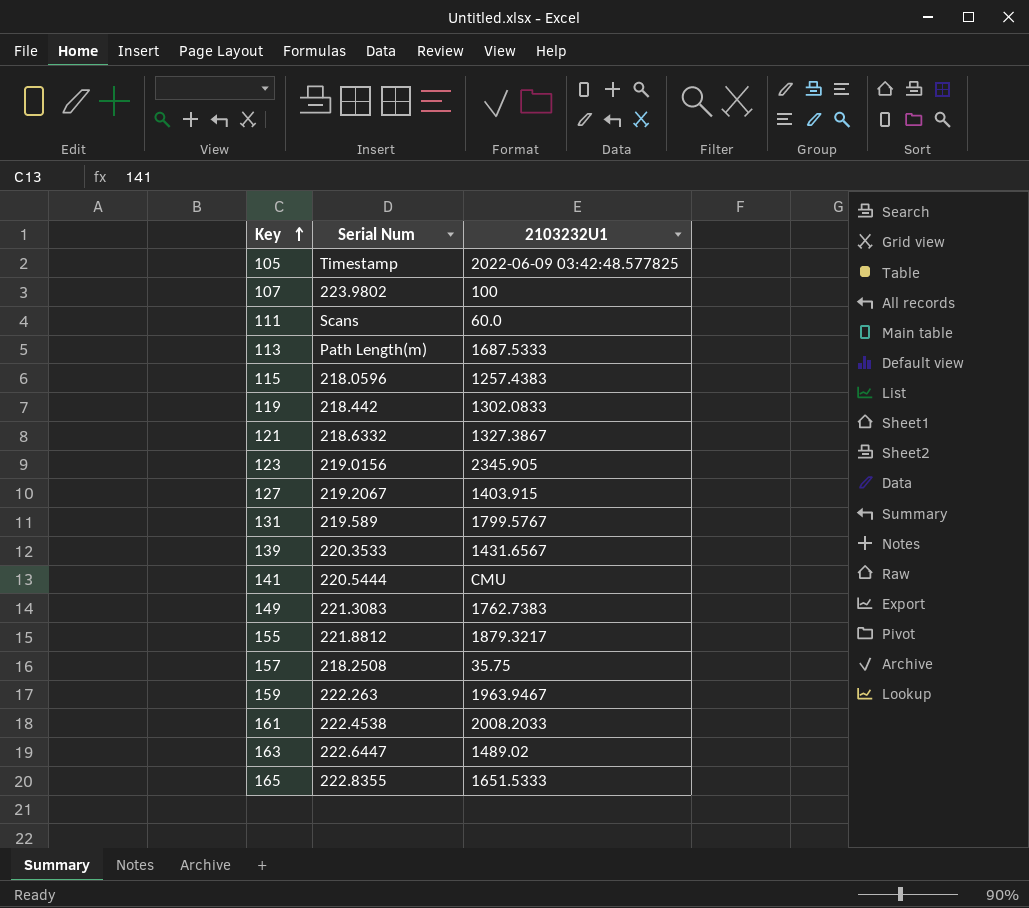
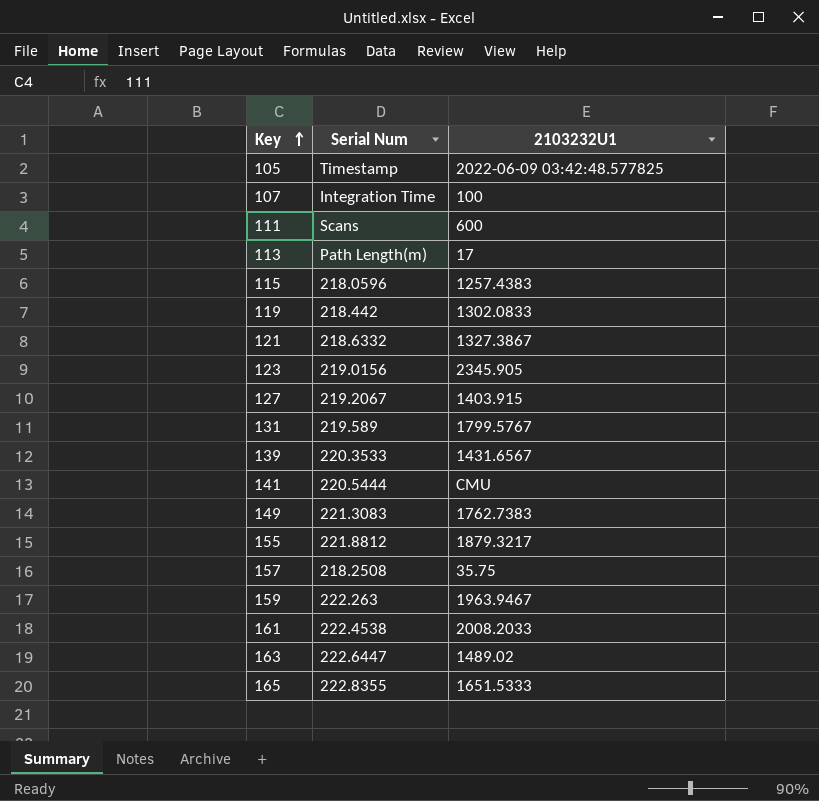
107 | Serial Num: 223.9802 -> Integration Time
111 | 2103232U1: 60.0 -> 600
113 | 2103232U1: 1687.5333 -> 17

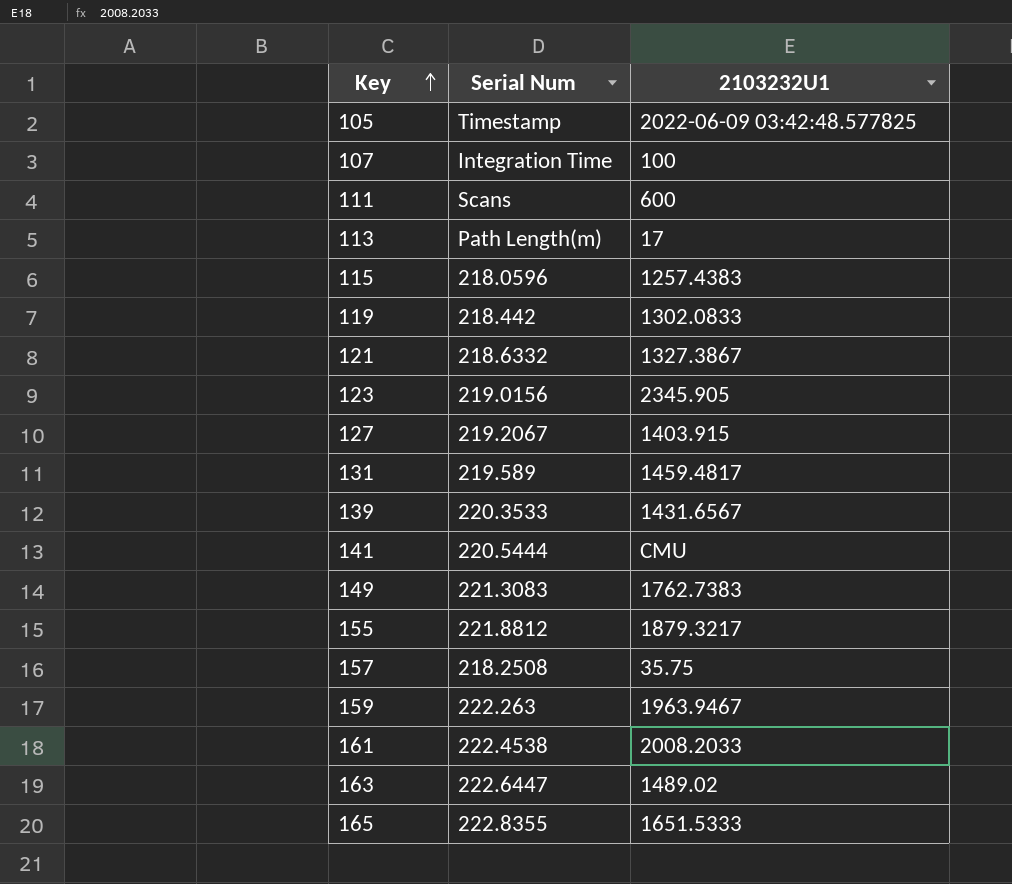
131 | 2103232U1: 1799.5767 -> 1459.4817

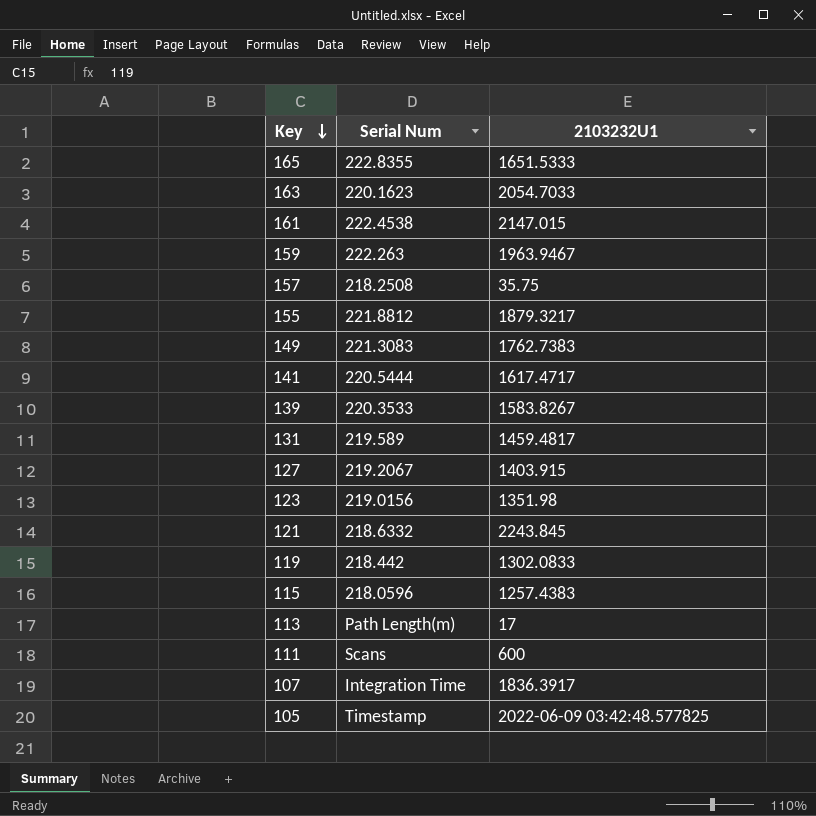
row order: Key ascending -> Key descending
163 | Serial Num: 222.6447 -> 220.1623
163 | 2103232U1: 1489.02 -> 2054.7033
161 | 2103232U1: 2008.2033 -> 2147.015
141 | 2103232U1: CMU -> 1617.4717
139 | 2103232U1: 1431.6567 -> 1583.8267
123 | 2103232U1: 2345.905 -> 1351.98
121 | 2103232U1: 1327.3867 -> 2243.845
107 | 2103232U1: 100 -> 1836.3917

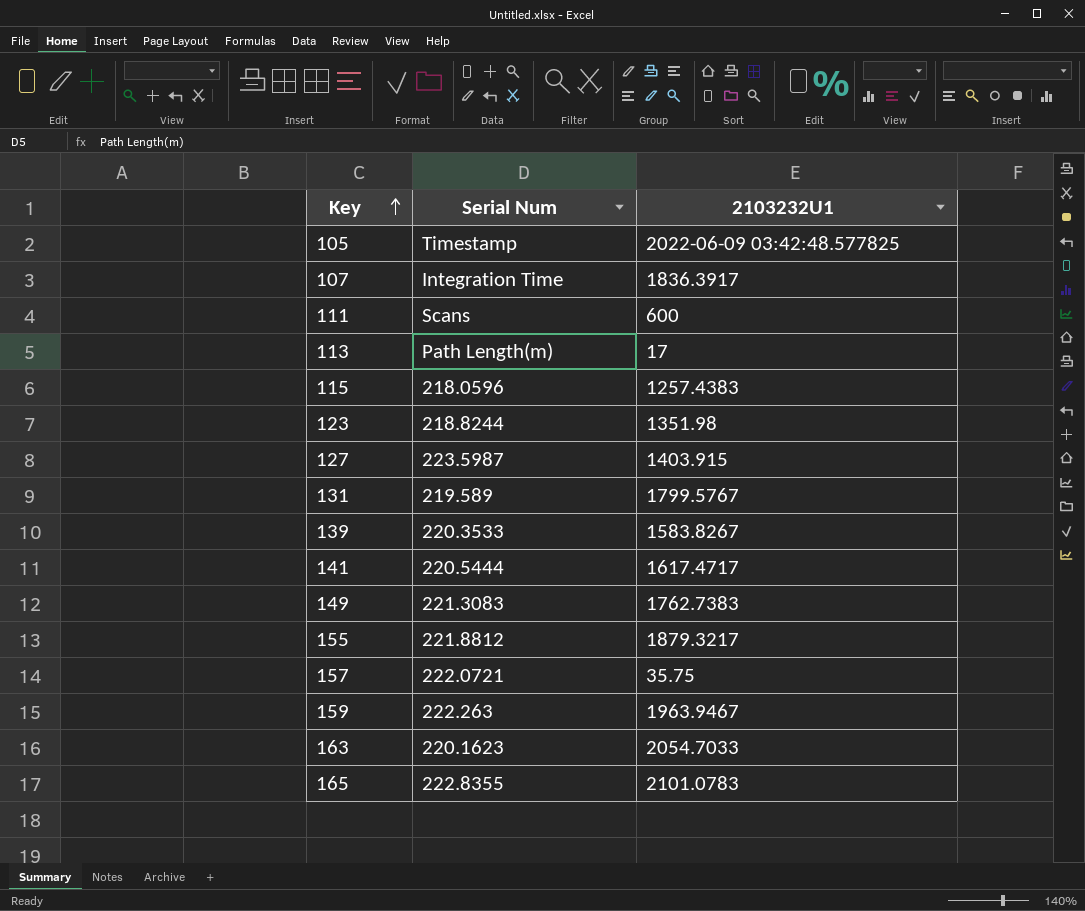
row order: Key descending -> Key ascending
row 161: 222.4538 | 2147.015 -> none
row 121: 218.6332 | 2243.845 -> none
row 119: 218.442 | 1302.0833 -> none
123 | Serial Num: 219.0156 -> 218.8244
127 | Serial Num: 219.2067 -> 223.5987
131 | 2103232U1: 1459.4817 -> 1799.5767
157 | Serial Num: 218.2508 -> 222.0721
165 | 2103232U1: 1651.5333 -> 2101.0783

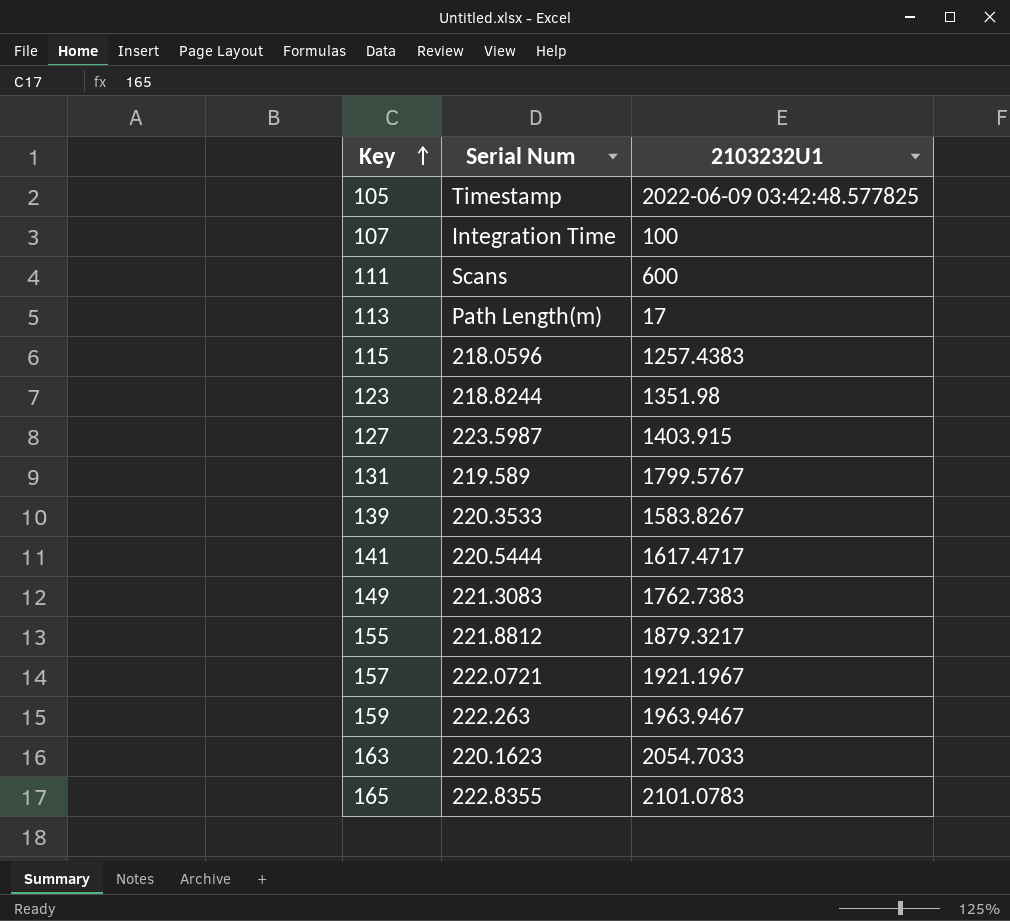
107 | 2103232U1: 1836.3917 -> 100
157 | 2103232U1: 35.75 -> 1921.1967

